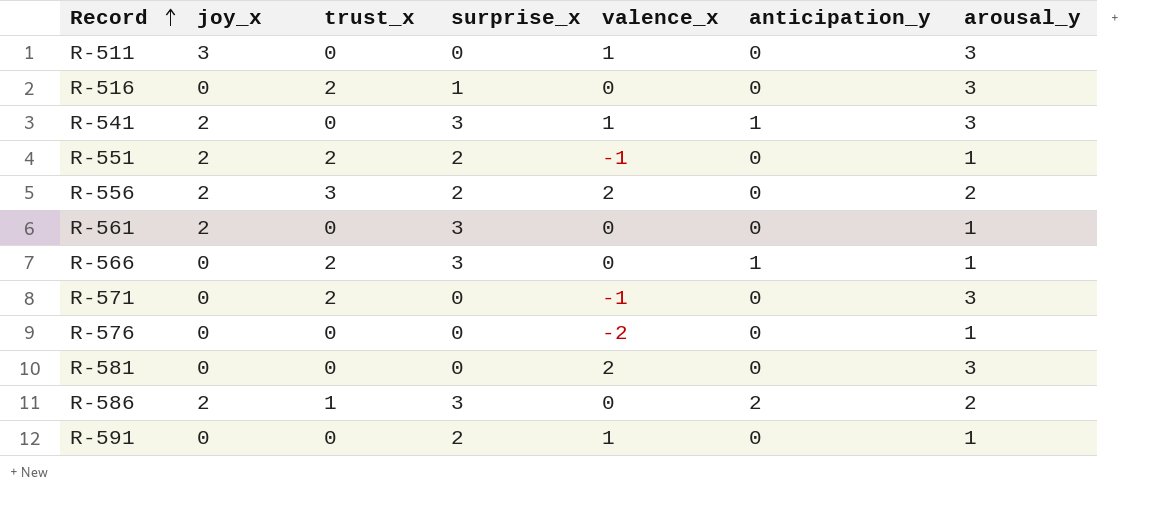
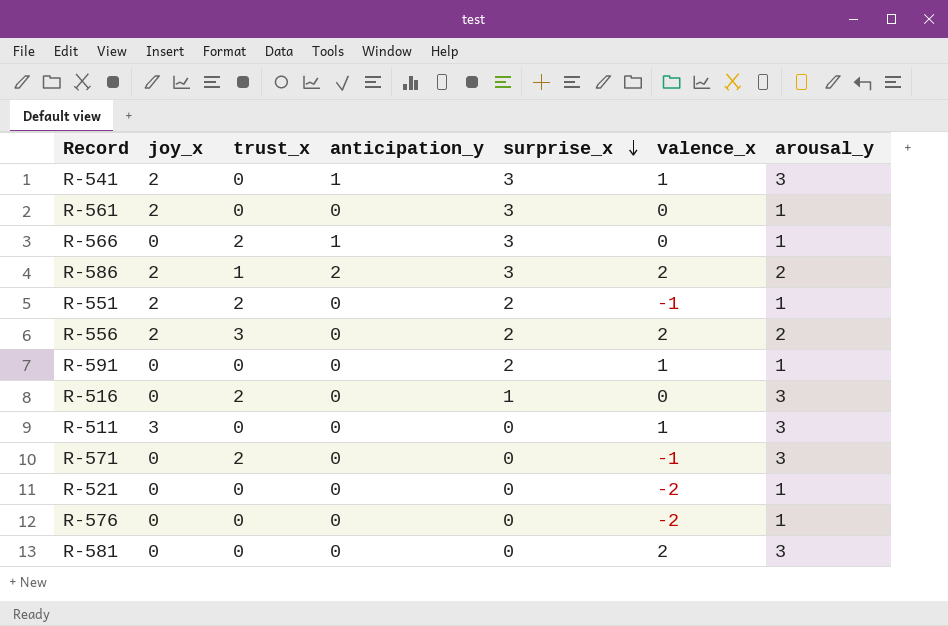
row order: Record ascending -> surprise_x descending
column anticipation_y | position: 6 -> 4
R-586 | valence_x: 0 -> 2
row R-521: none -> 0 | 0 | 0 | 0 | -2 | 1

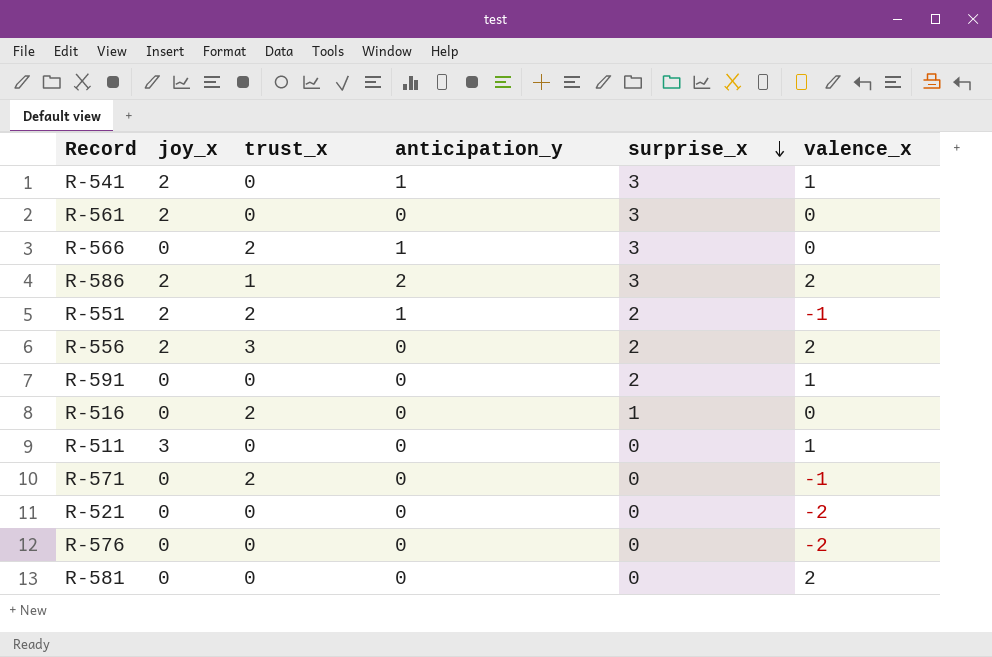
column arousal_y | position: 7 -> none
R-551 | anticipation_y: 0 -> 1

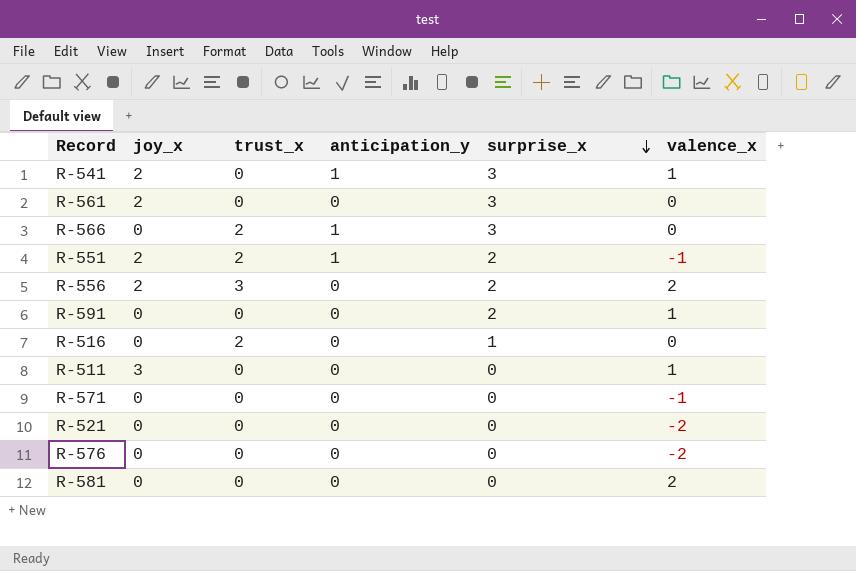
row R-586: 2 | 1 | 2 | 3 | 2 -> none
R-571 | trust_x: 2 -> 0

